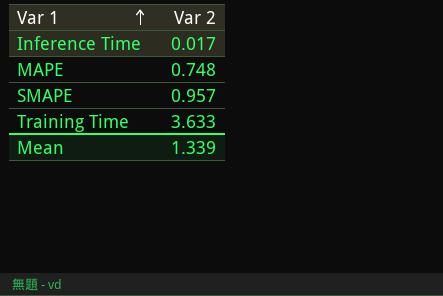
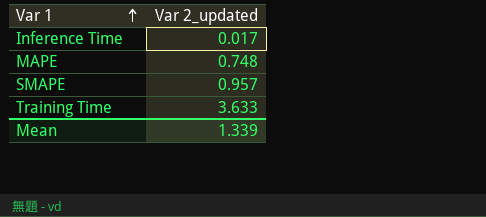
column name: Var 2 -> Var 2_updated

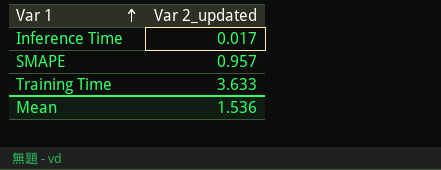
row MAPE: 0.748 -> none
Mean | Var 2_updated: 1.339 -> 1.536

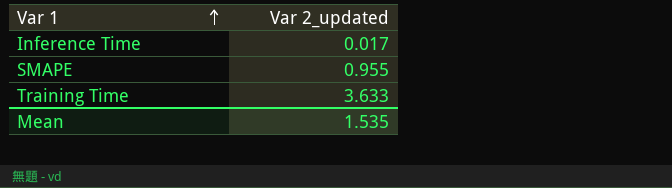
SMAPE | Var 2_updated: 0.957 -> 0.955
Mean | Var 2_updated: 1.536 -> 1.535

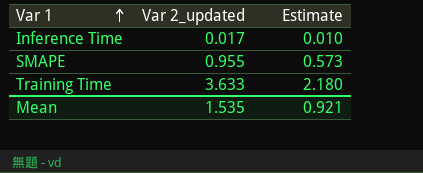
column Estimate | formula: none -> [Var 2_updated] * 0.6

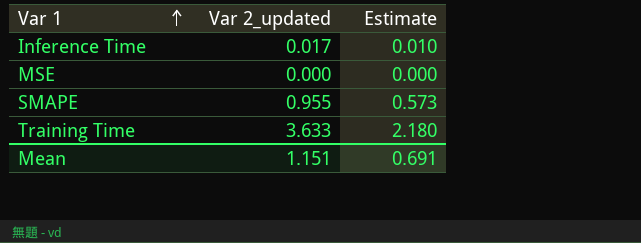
row MSE: none -> 0.000 | 0.000
Mean | Var 2_updated: 1.535 -> 1.151
Mean | Estimate: 0.921 -> 0.691

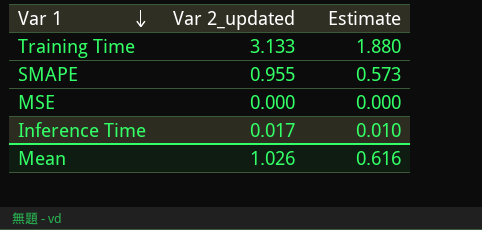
row order: Var 1 ascending -> Var 1 descending
Training Time | Var 2_updated: 3.633 -> 3.133
Training Time | Estimate: 2.180 -> 1.880
Mean | Var 2_updated: 1.151 -> 1.026
Mean | Estimate: 0.691 -> 0.616

